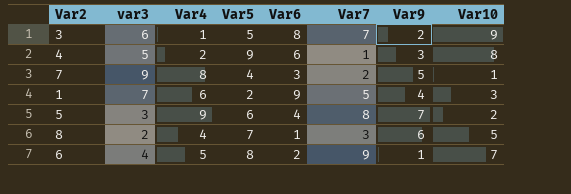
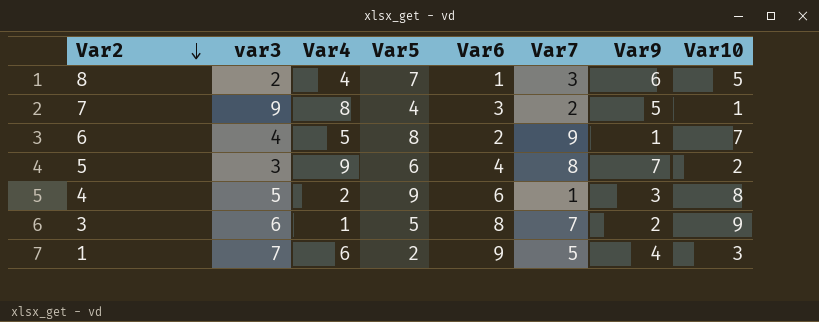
row order: none -> Var2 descending

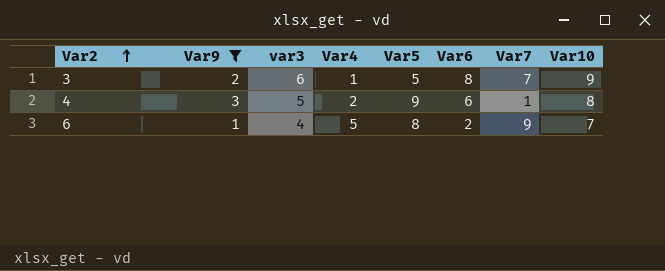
filter: none -> Var9 <= 3
row order: Var2 descending -> Var2 ascending
column Var9 | position: 7 -> 2

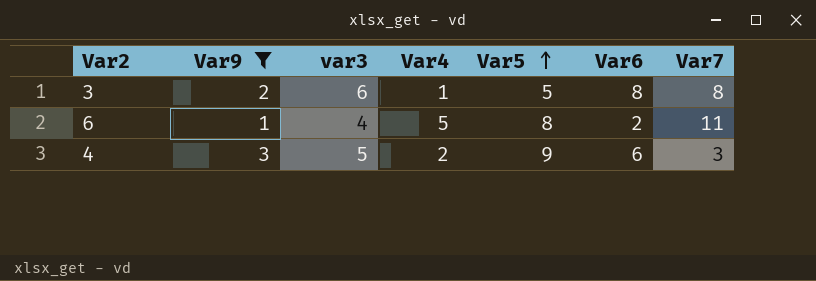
row order: Var2 ascending -> Var5 ascending
column Var10 | position: 8 -> none
3 | Var7: 7 -> 8
6 | Var7: 9 -> 11
4 | Var7: 1 -> 3

